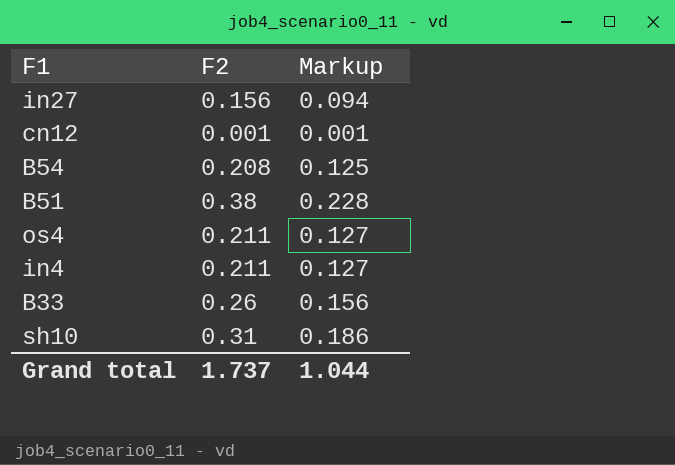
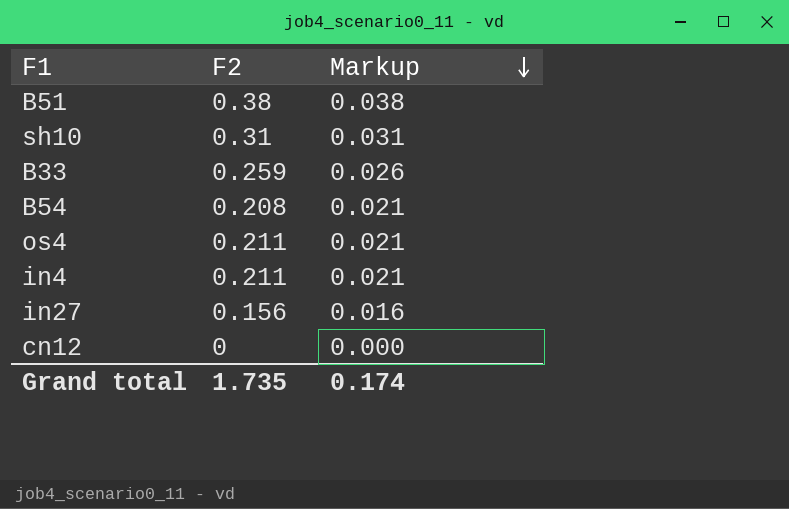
row order: none -> Markup descending
column Markup | formula: [F2] * 0.6 -> [F2] * 0.1
B33 | F2: 0.26 -> 0.259
cn12 | F2: 0.001 -> 0
Grand total | F2: 1.737 -> 1.735
Grand total | Markup: 1.044 -> 0.174

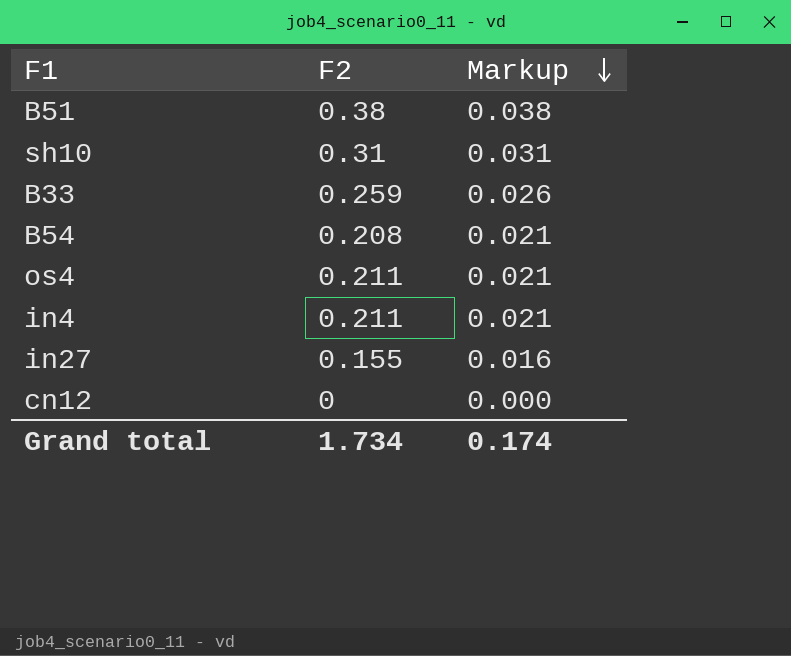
in27 | F2: 0.156 -> 0.155
Grand total | F2: 1.735 -> 1.734

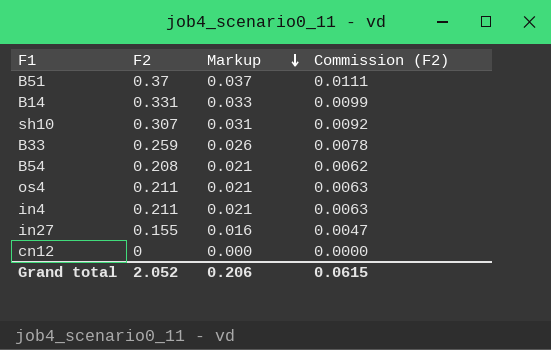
column Commission (F2) | formula: none -> [F2] * 0.03
B51 | F2: 0.38 -> 0.37
B51 | Markup: 0.038 -> 0.037
row B14: none -> 0.331 | 0.033 | 0.0099
sh10 | F2: 0.31 -> 0.307
Grand total | F2: 1.734 -> 2.052
Grand total | Markup: 0.174 -> 0.206

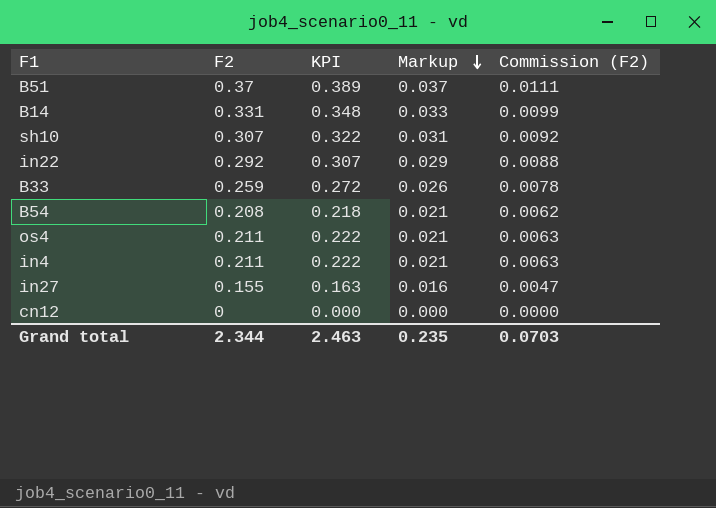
column KPI | formula: none -> [F2] * 1.05
row in22: none -> 0.292 | 0.307 | 0.029 | 0.0088
Grand total | F2: 2.052 -> 2.344
Grand total | Markup: 0.206 -> 0.235
Grand total | Commission (F2): 0.0615 -> 0.0703

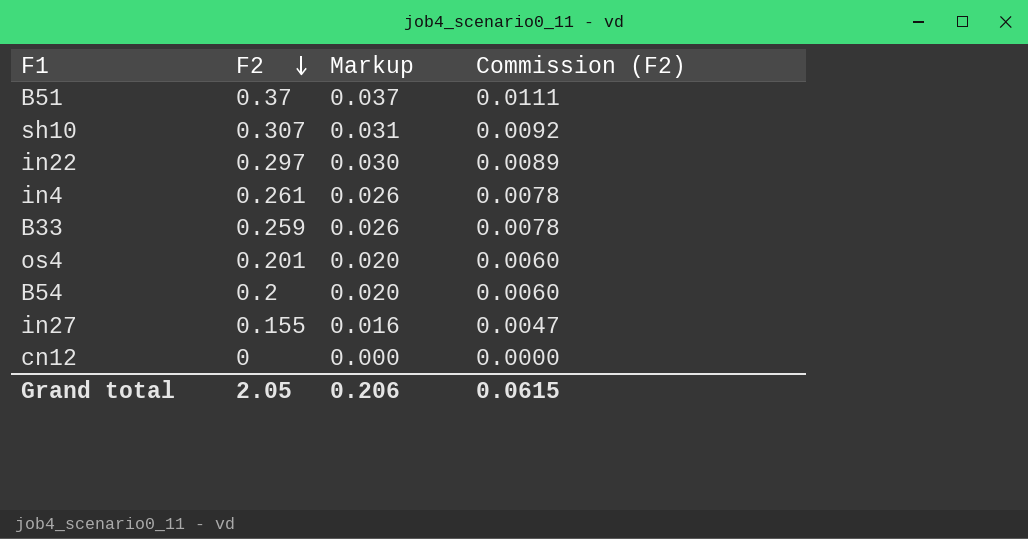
row order: Markup descending -> F2 descending
column KPI | formula: [F2] * 1.05 -> none
row B14: 0.331 | 0.348 | 0.033 | 0.0099 -> none
in22 | F2: 0.292 -> 0.297
in22 | Markup: 0.029 -> 0.030
in22 | Commission (F2): 0.0088 -> 0.0089
in4 | F2: 0.211 -> 0.261
in4 | Markup: 0.021 -> 0.026
in4 | Commission (F2): 0.0063 -> 0.0078
os4 | F2: 0.211 -> 0.201
os4 | Markup: 0.021 -> 0.020
os4 | Commission (F2): 0.0063 -> 0.0060
B54 | F2: 0.208 -> 0.2
B54 | Markup: 0.021 -> 0.020
B54 | Commission (F2): 0.0062 -> 0.0060
Grand total | F2: 2.344 -> 2.05
Grand total | Markup: 0.235 -> 0.206
Grand total | Commission (F2): 0.0703 -> 0.0615

